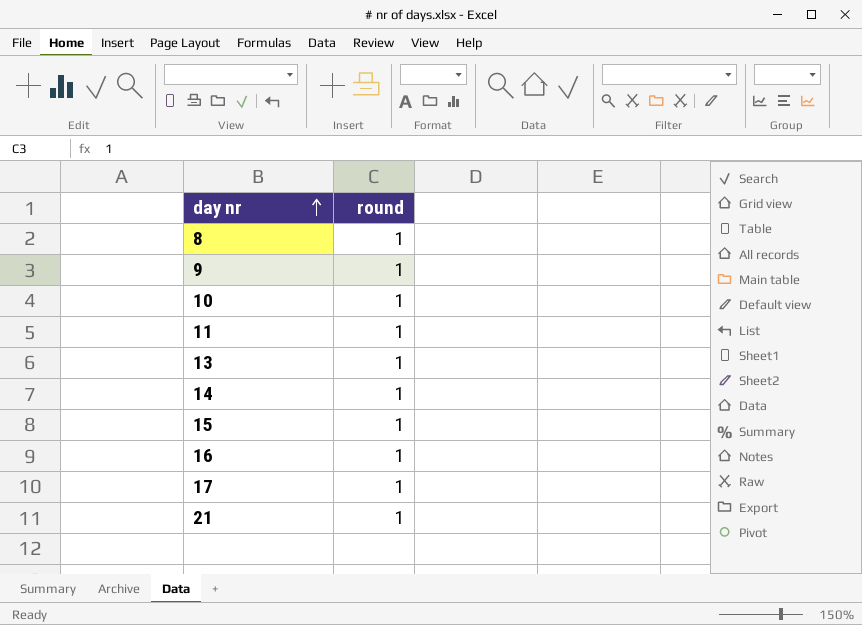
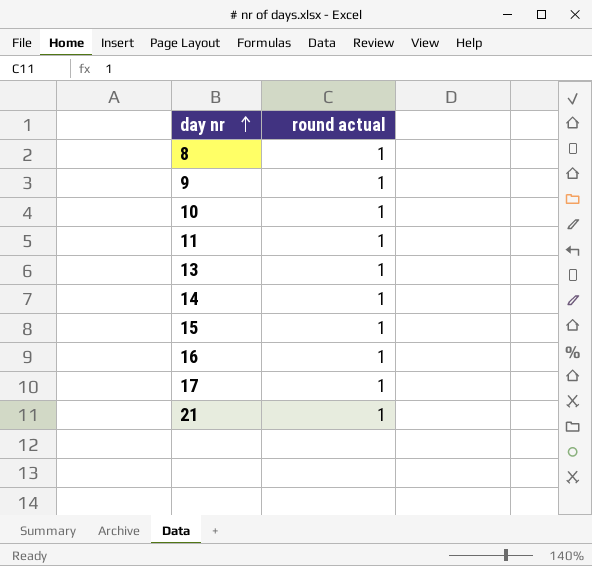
column name: round -> round actual

